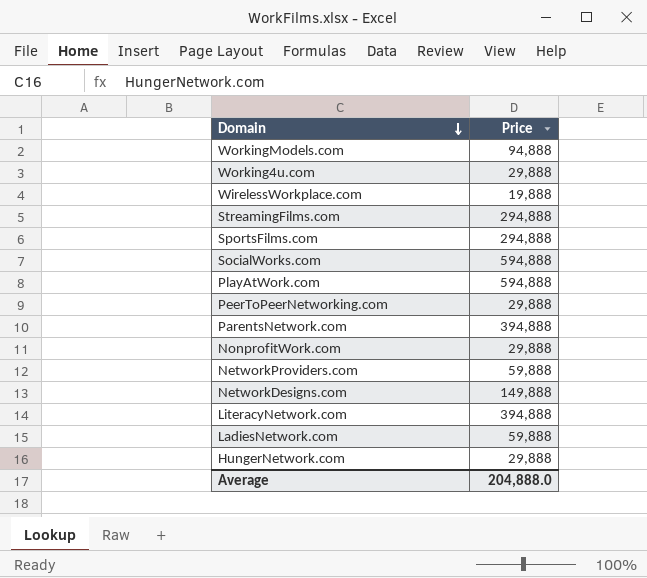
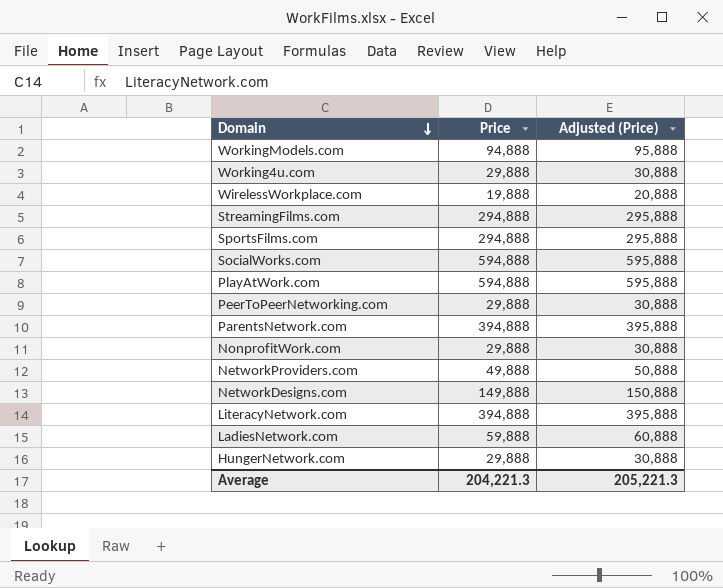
column Adjusted (Price) | formula: none -> [Price] + 1000
NetworkProviders.com | Price: 59,888 -> 49,888
Average | Price: 204,888.0 -> 204,221.3

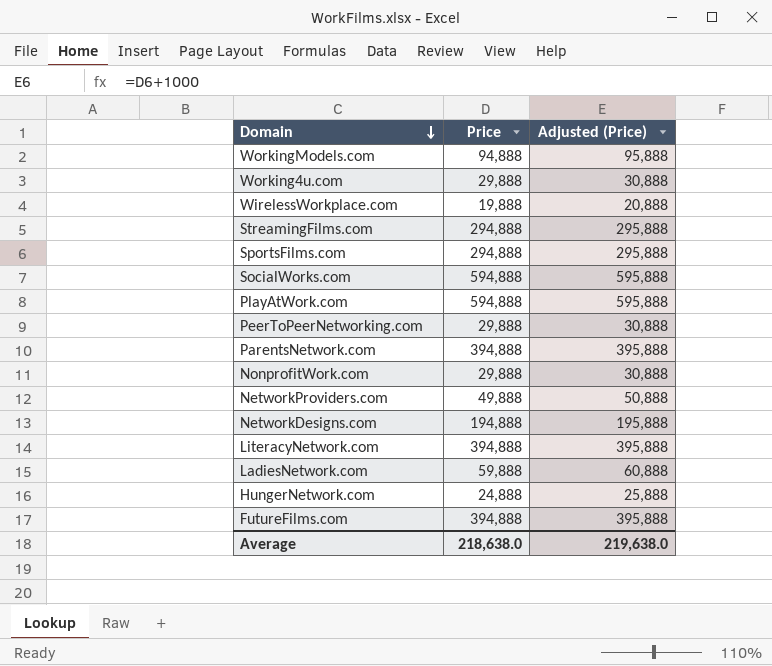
NetworkDesigns.com | Price: 149,888 -> 194,888
NetworkDesigns.com | Adjusted (Price): 150,888 -> 195,888
HungerNetwork.com | Price: 29,888 -> 24,888
HungerNetwork.com | Adjusted (Price): 30,888 -> 25,888
row FutureFilms.com: none -> 394,888 | 395,888
Average | Price: 204,221.3 -> 218,638.0
Average | Adjusted (Price): 205,221.3 -> 219,638.0

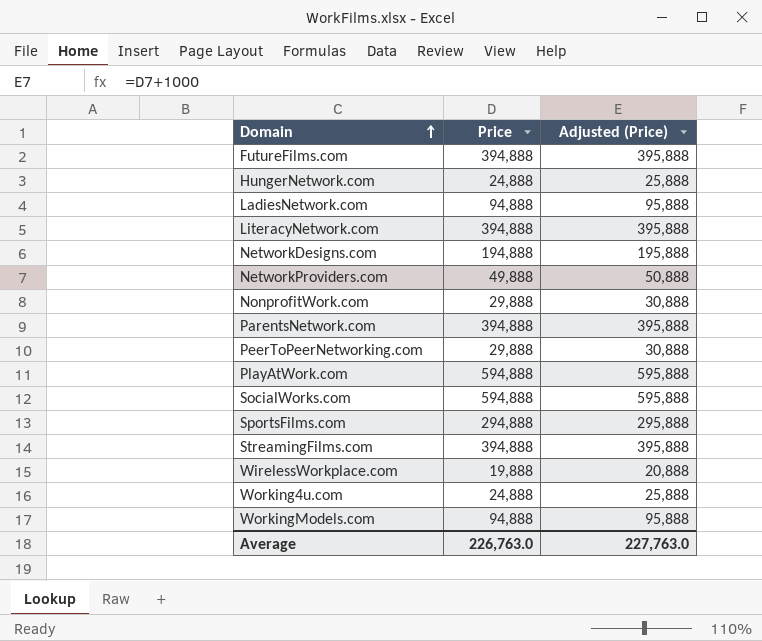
row order: Domain descending -> Domain ascending
LadiesNetwork.com | Price: 59,888 -> 94,888
LadiesNetwork.com | Adjusted (Price): 60,888 -> 95,888
StreamingFilms.com | Price: 294,888 -> 394,888
StreamingFilms.com | Adjusted (Price): 295,888 -> 395,888
Working4u.com | Price: 29,888 -> 24,888
Working4u.com | Adjusted (Price): 30,888 -> 25,888
Average | Price: 218,638.0 -> 226,763.0
Average | Adjusted (Price): 219,638.0 -> 227,763.0

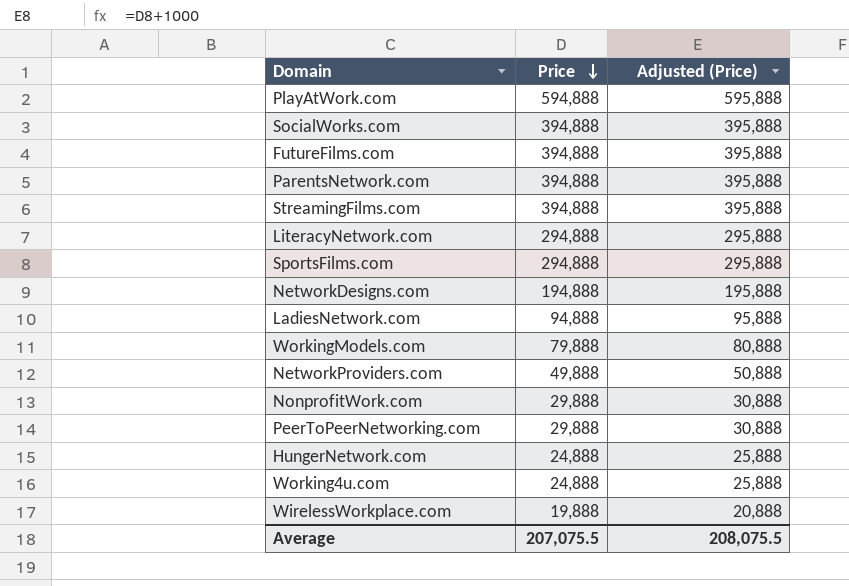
row order: Domain ascending -> Price descending
SocialWorks.com | Price: 594,888 -> 394,888
SocialWorks.com | Adjusted (Price): 595,888 -> 395,888
LiteracyNetwork.com | Price: 394,888 -> 294,888
LiteracyNetwork.com | Adjusted (Price): 395,888 -> 295,888
WorkingModels.com | Price: 94,888 -> 79,888
WorkingModels.com | Adjusted (Price): 95,888 -> 80,888
Average | Price: 226,763.0 -> 207,075.5
Average | Adjusted (Price): 227,763.0 -> 208,075.5

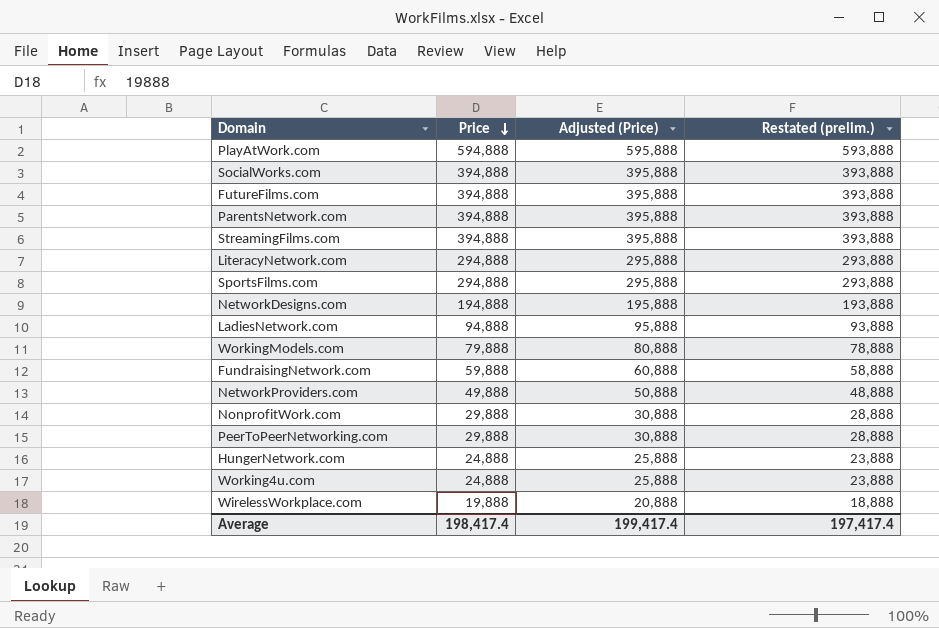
column Restated (prelim.) | formula: none -> [Price] - 1000
row FundraisingNetwork.com: none -> 59,888 | 60,888 | 58,888
Average | Price: 207,075.5 -> 198,417.4
Average | Adjusted (Price): 208,075.5 -> 199,417.4

